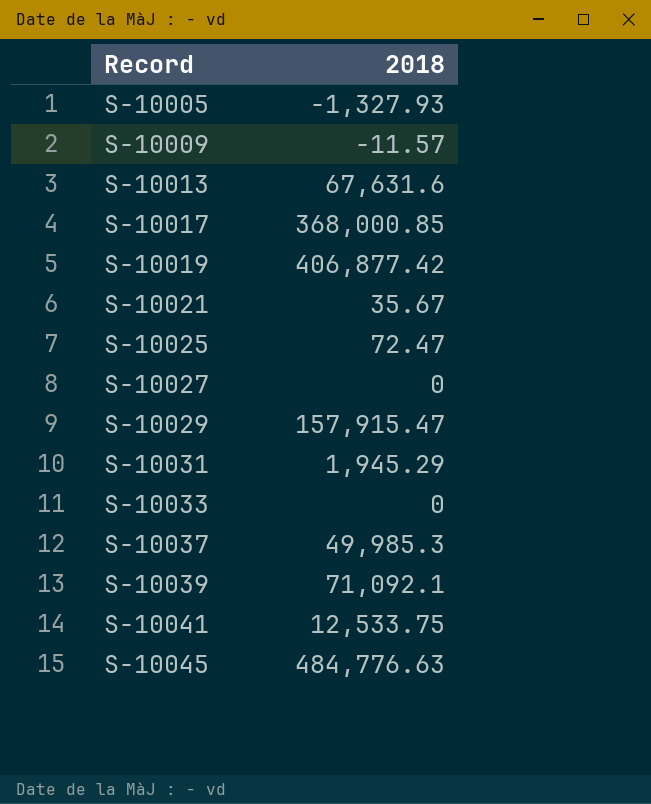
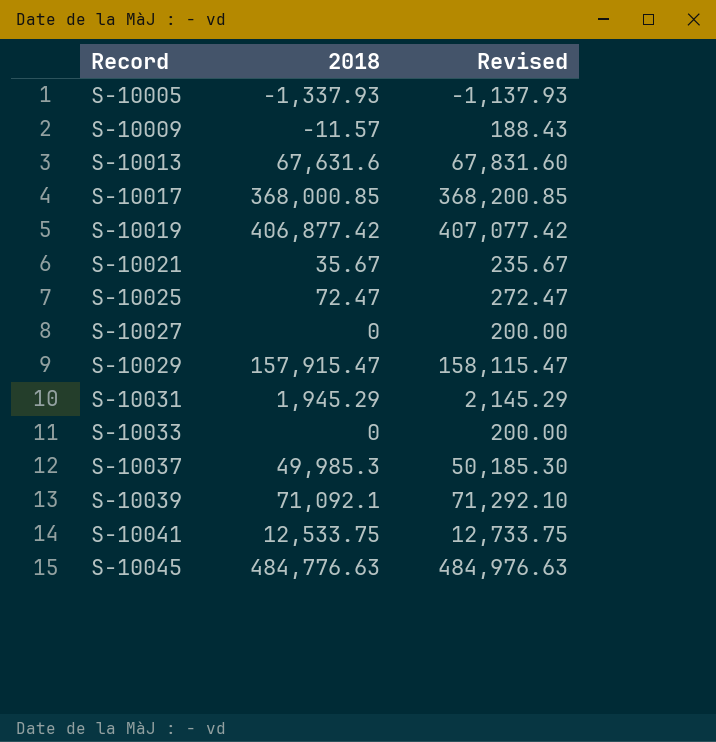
column Revised | formula: none -> [2018] + 200
S-10005 | 2018: -1,327.93 -> -1,337.93

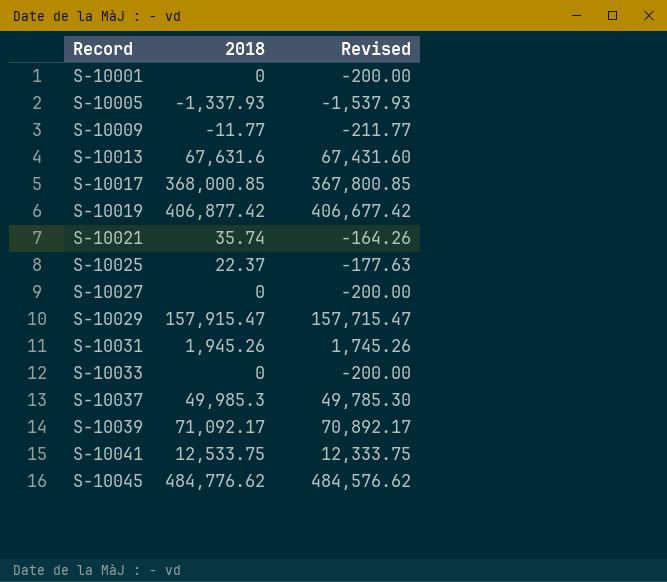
column Revised | formula: [2018] + 200 -> [2018] - 200
row S-10001: none -> 0 | -200.00
S-10009 | 2018: -11.57 -> -11.77
S-10021 | 2018: 35.67 -> 35.74
S-10025 | 2018: 72.47 -> 22.37
S-10031 | 2018: 1,945.29 -> 1,945.26
S-10039 | 2018: 71,092.1 -> 71,092.17
S-10045 | 2018: 484,776.63 -> 484,776.62

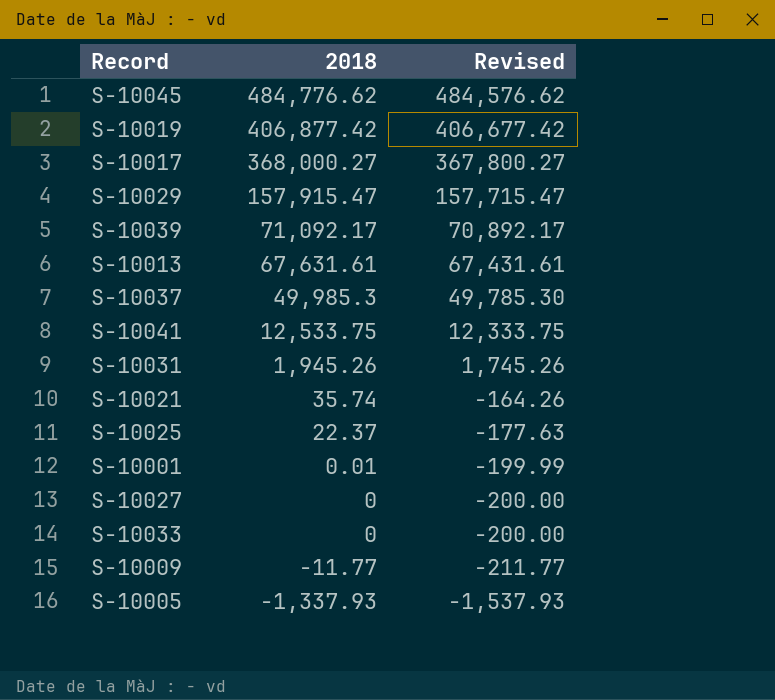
row order: Record ascending -> 2018 descending
S-10017 | 2018: 368,000.85 -> 368,000.27
S-10017 | Revised: 367,800.85 -> 367,800.27
S-10013 | 2018: 67,631.6 -> 67,631.61
S-10013 | Revised: 67,431.60 -> 67,431.61
S-10001 | 2018: 0 -> 0.01
S-10001 | Revised: -200.00 -> -199.99

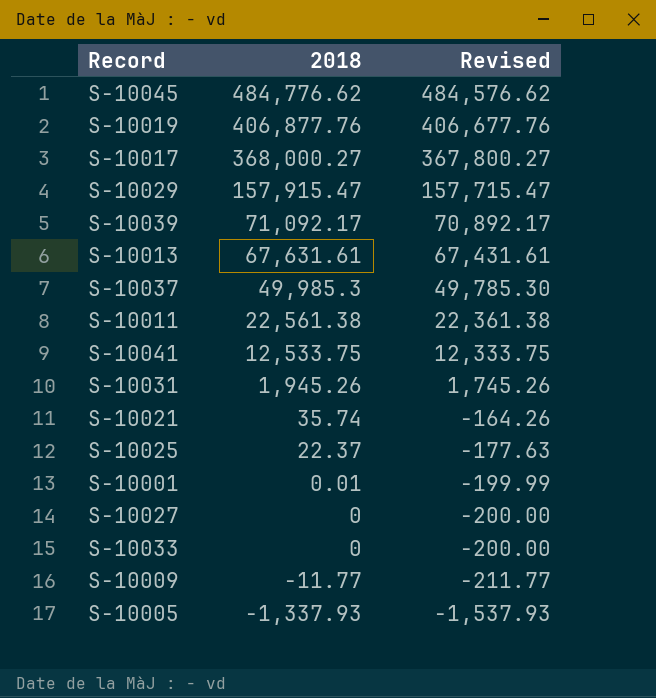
S-10019 | 2018: 406,877.42 -> 406,877.76
S-10019 | Revised: 406,677.42 -> 406,677.76
row S-10011: none -> 22,561.38 | 22,361.38

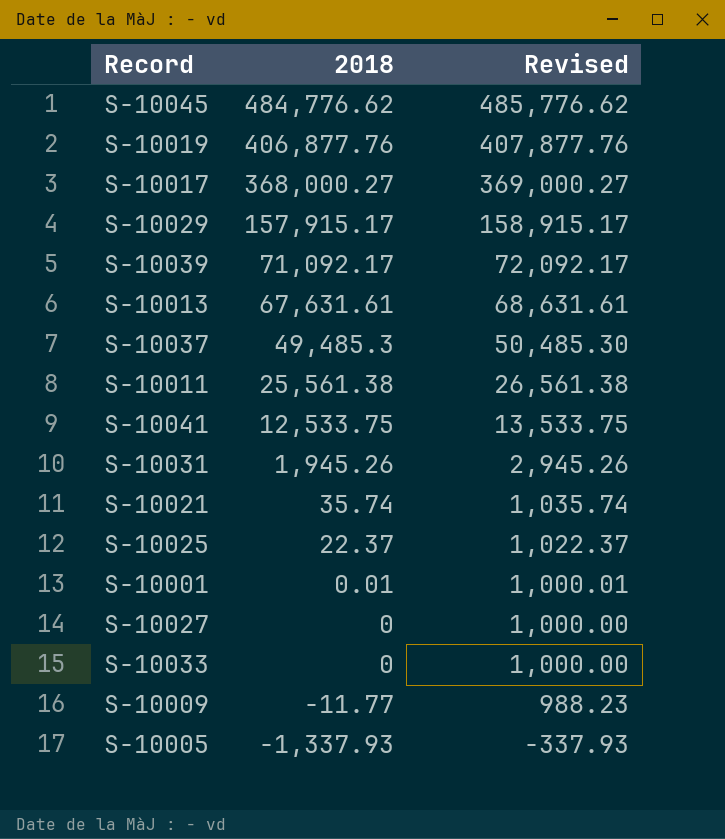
column Revised | formula: [2018] - 200 -> [2018] + 1000
S-10029 | 2018: 157,915.47 -> 157,915.17
S-10037 | 2018: 49,985.3 -> 49,485.3
S-10011 | 2018: 22,561.38 -> 25,561.38

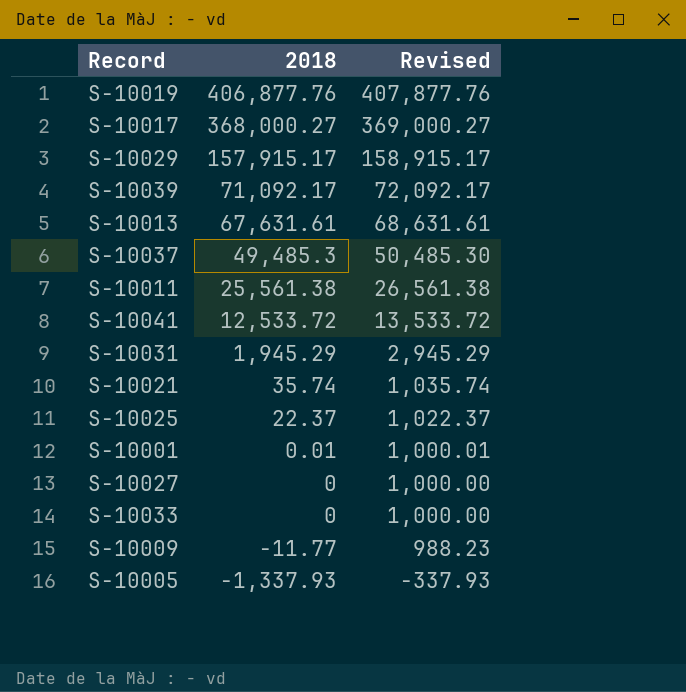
row S-10045: 484,776.62 | 485,776.62 -> none
S-10041 | 2018: 12,533.75 -> 12,533.72
S-10041 | Revised: 13,533.75 -> 13,533.72
S-10031 | 2018: 1,945.26 -> 1,945.29
S-10031 | Revised: 2,945.26 -> 2,945.29

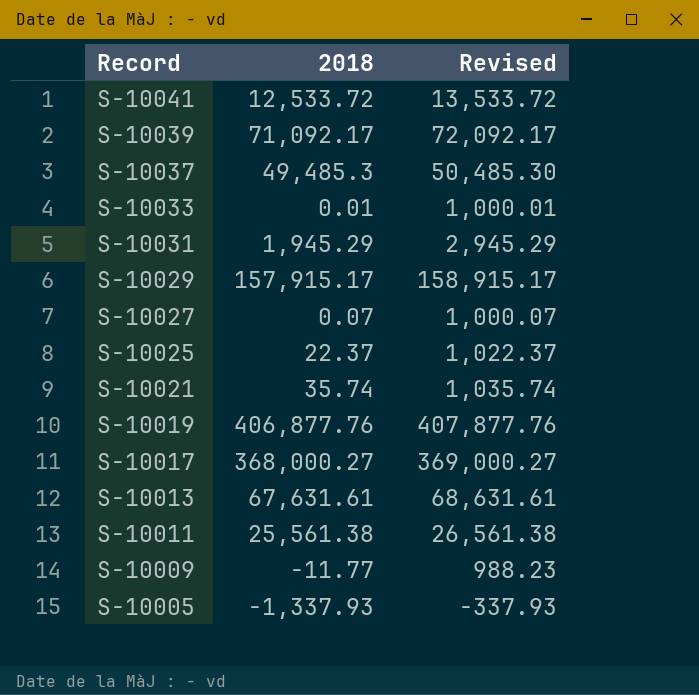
row order: 2018 descending -> Record descending
row S-10001: 0.01 | 1,000.01 -> none
S-10033 | 2018: 0 -> 0.01
S-10033 | Revised: 1,000.00 -> 1,000.01
S-10027 | 2018: 0 -> 0.07
S-10027 | Revised: 1,000.00 -> 1,000.07

